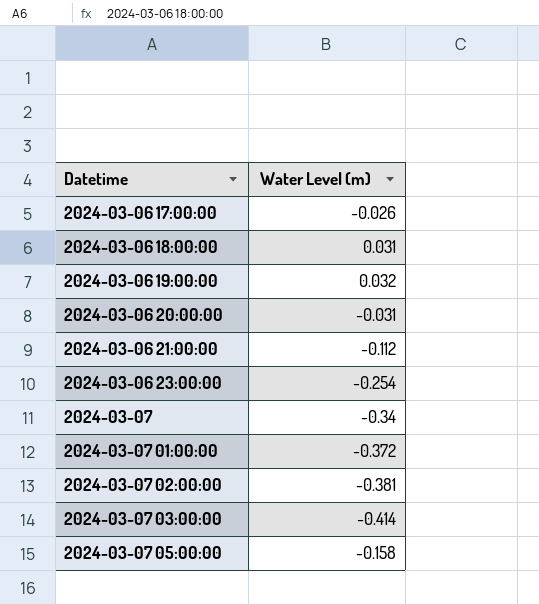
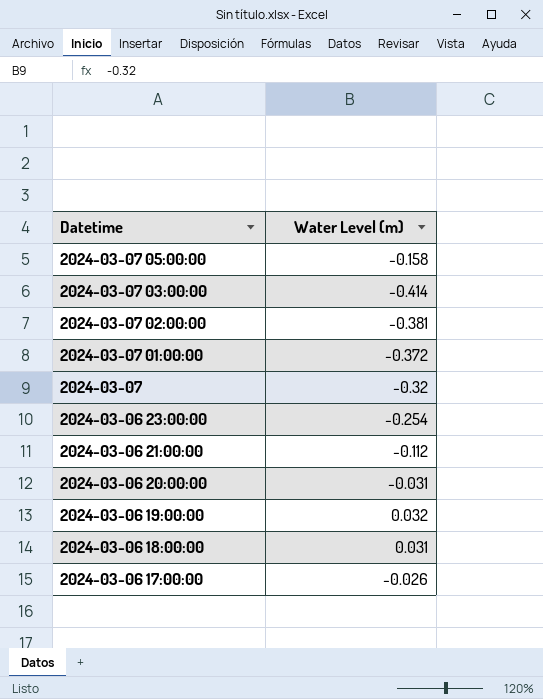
row order: Datetime ascending -> Datetime descending
2024-03-07 | Water Level (m): -0.34 -> -0.32

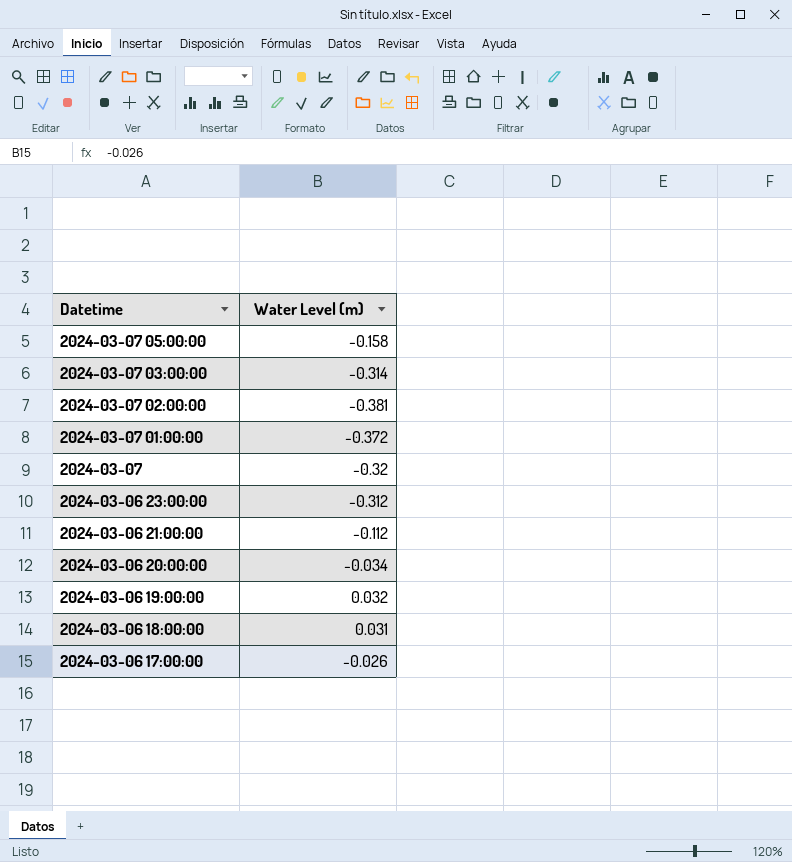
2024-03-07 03:00:00 | Water Level (m): -0.414 -> -0.314
2024-03-06 23:00:00 | Water Level (m): -0.254 -> -0.312
2024-03-06 20:00:00 | Water Level (m): -0.031 -> -0.034

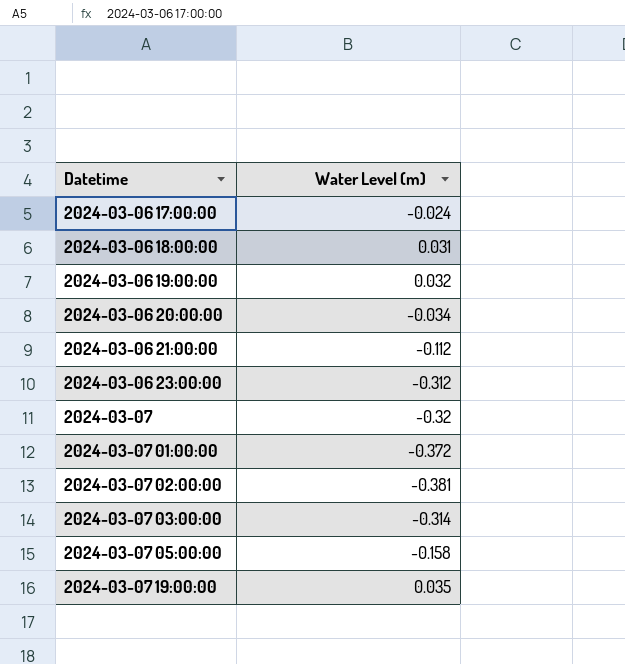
row order: Datetime descending -> Datetime ascending
2024-03-06 17:00:00 | Water Level (m): -0.026 -> -0.024
row 2024-03-07 19:00:00: none -> 0.035

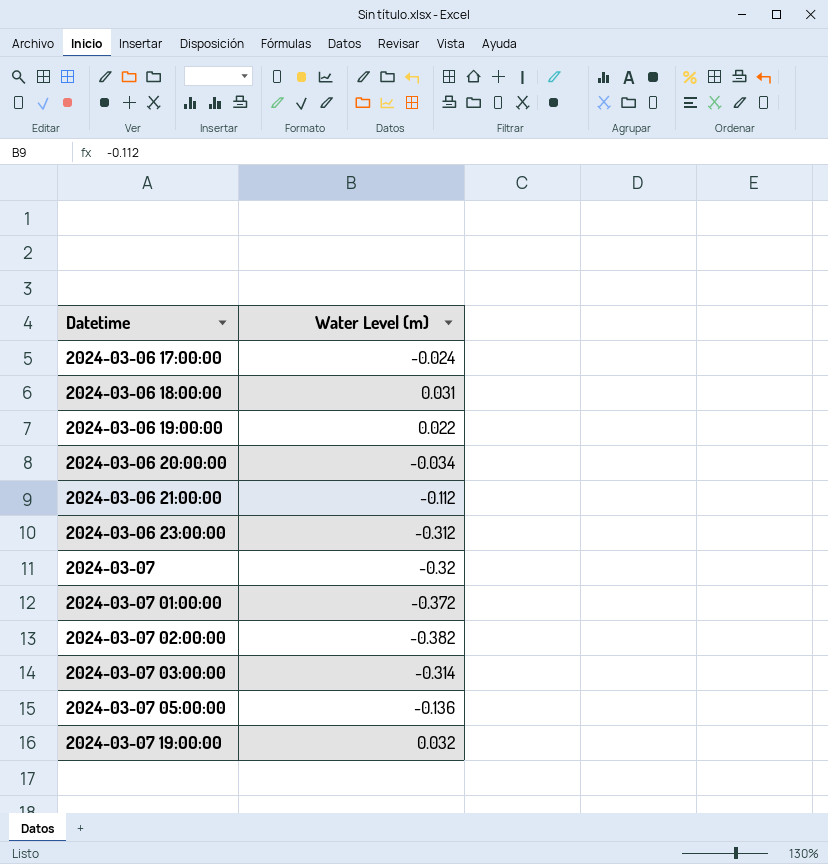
2024-03-06 19:00:00 | Water Level (m): 0.032 -> 0.022
2024-03-07 02:00:00 | Water Level (m): -0.381 -> -0.382
2024-03-07 05:00:00 | Water Level (m): -0.158 -> -0.136
2024-03-07 19:00:00 | Water Level (m): 0.035 -> 0.032

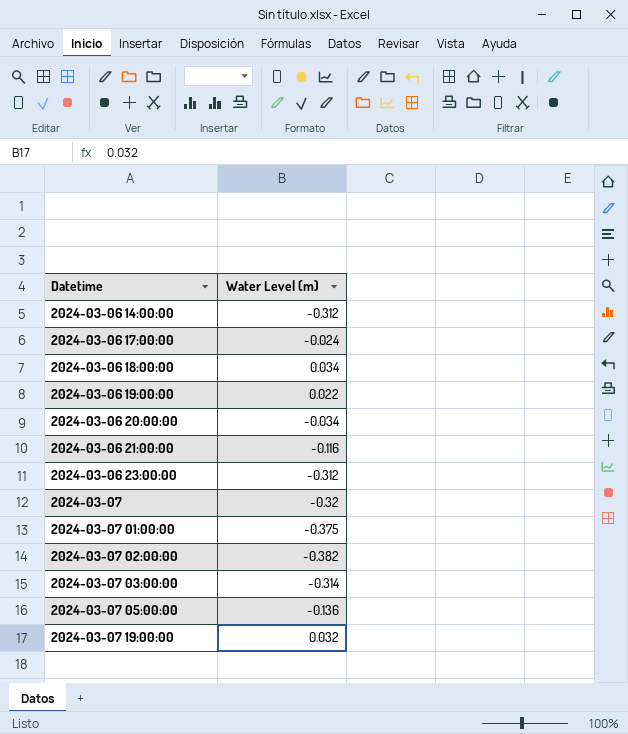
row 2024-03-06 14:00:00: none -> -0.312
2024-03-06 18:00:00 | Water Level (m): 0.031 -> 0.034
2024-03-06 21:00:00 | Water Level (m): -0.112 -> -0.116
2024-03-07 01:00:00 | Water Level (m): -0.372 -> -0.375

